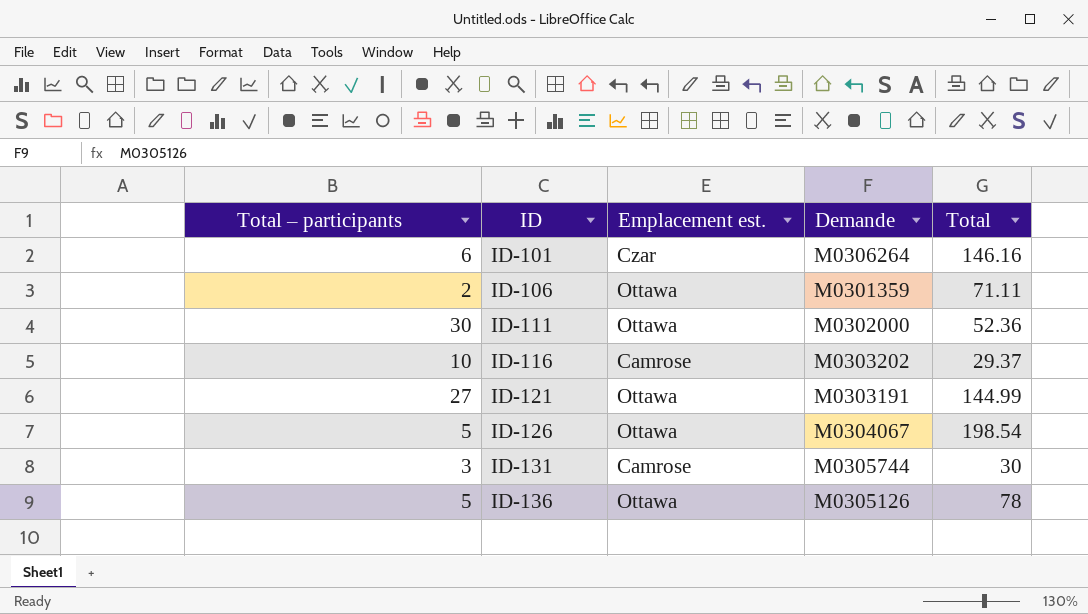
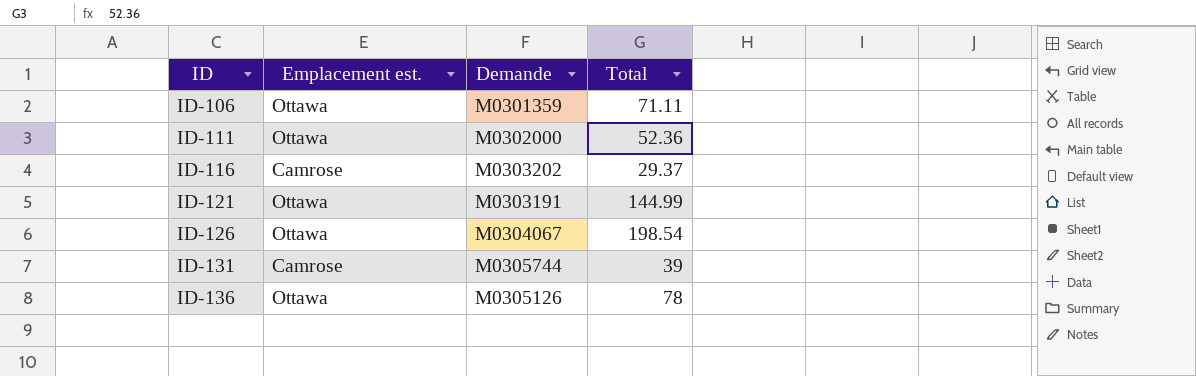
column Total – participants | position: 1 -> none
row ID-101: 6 | Czar | M0306264 | 146.16 -> none
ID-131 | Total: 30 -> 39

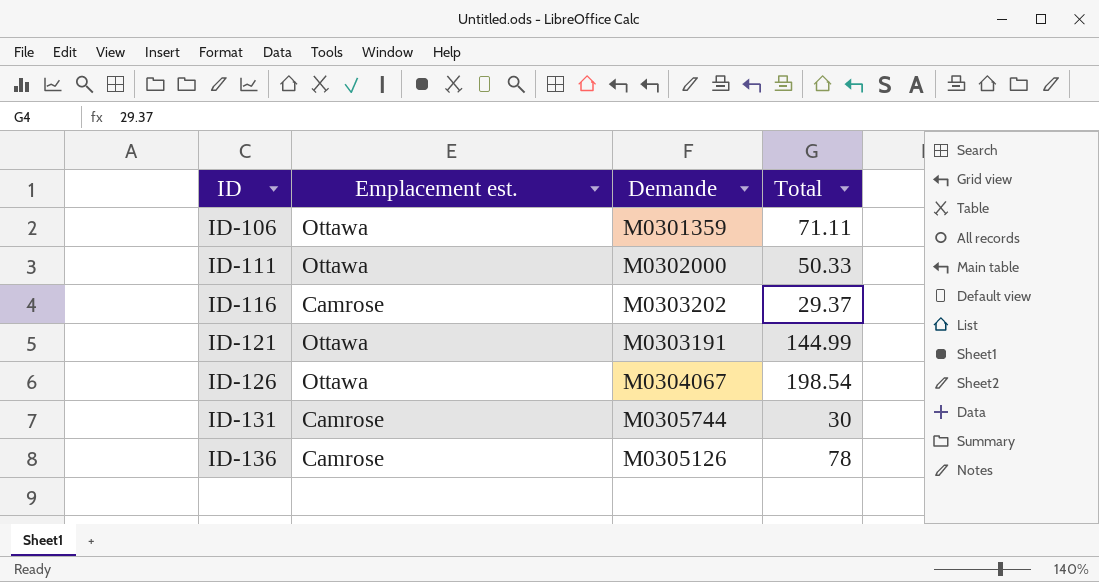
ID-111 | Total: 52.36 -> 50.33
ID-131 | Total: 39 -> 30
ID-136 | Emplacement est.: Ottawa -> Camrose

